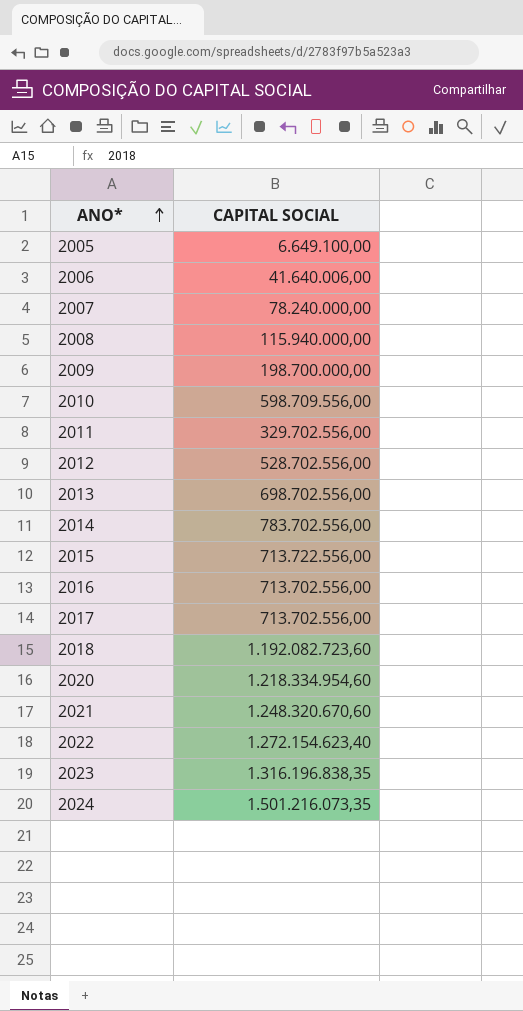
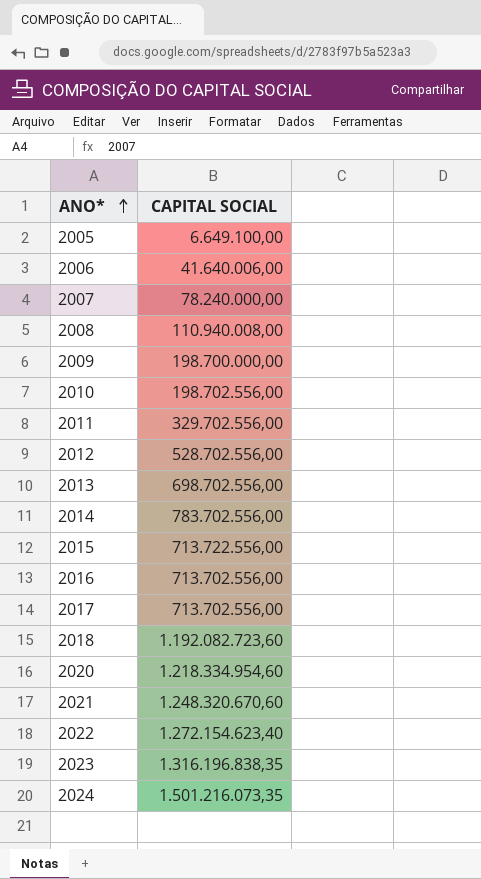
2008 | CAPITAL SOCIAL: 115.940.000,00 -> 110.940.008,00
2010 | CAPITAL SOCIAL: 598.709.556,00 -> 198.702.556,00

